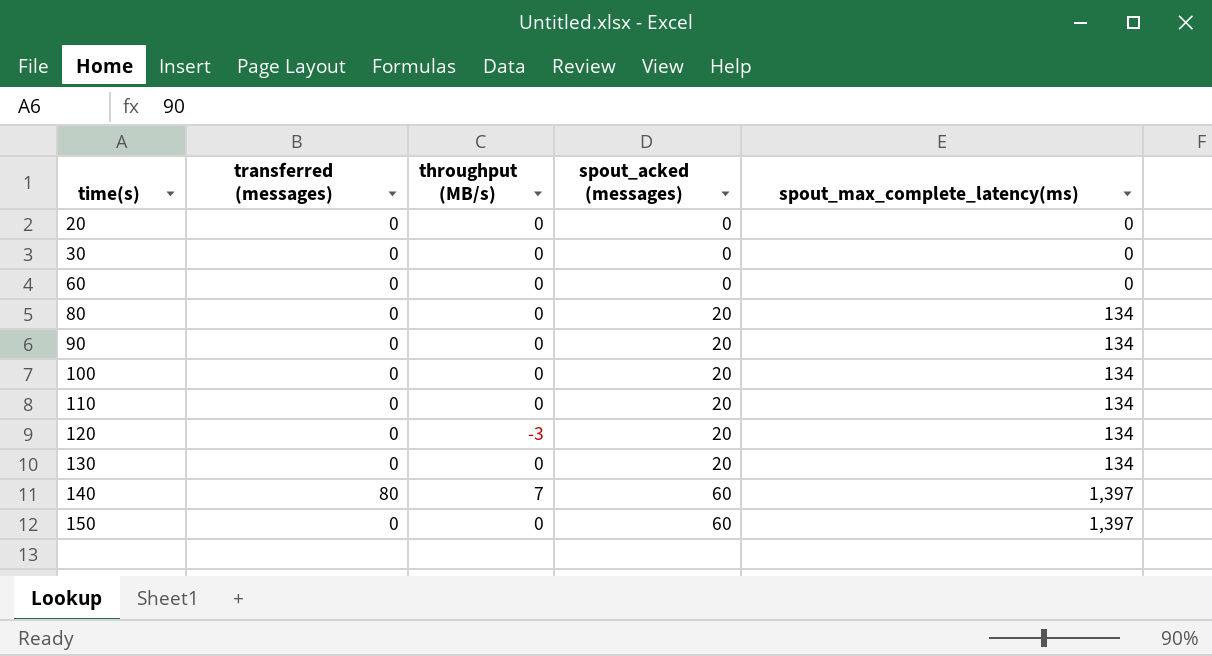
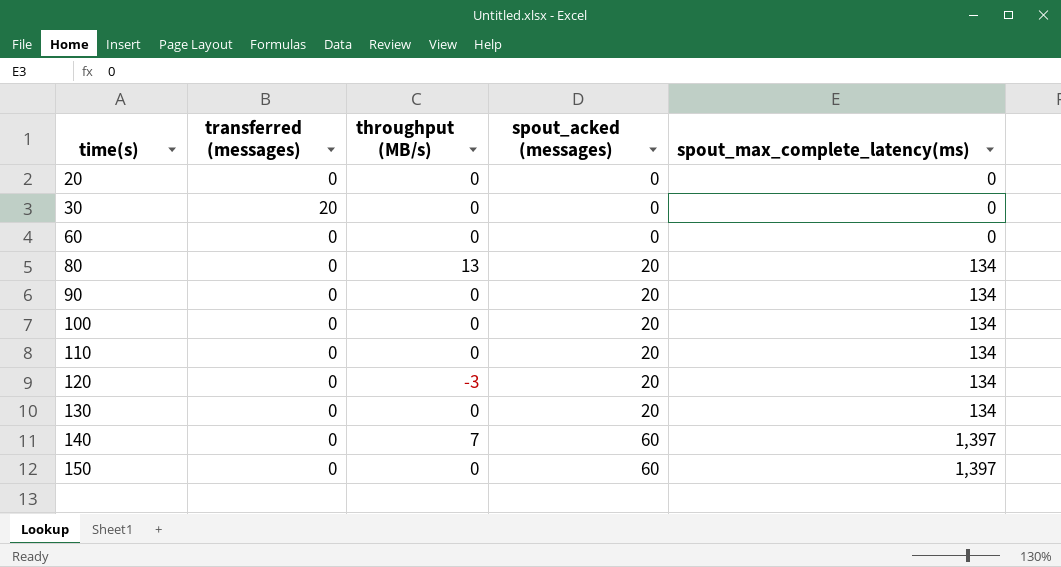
30 | transferred (messages): 0 -> 20
80 | throughput (MB/s): 0 -> 13
140 | transferred (messages): 80 -> 0

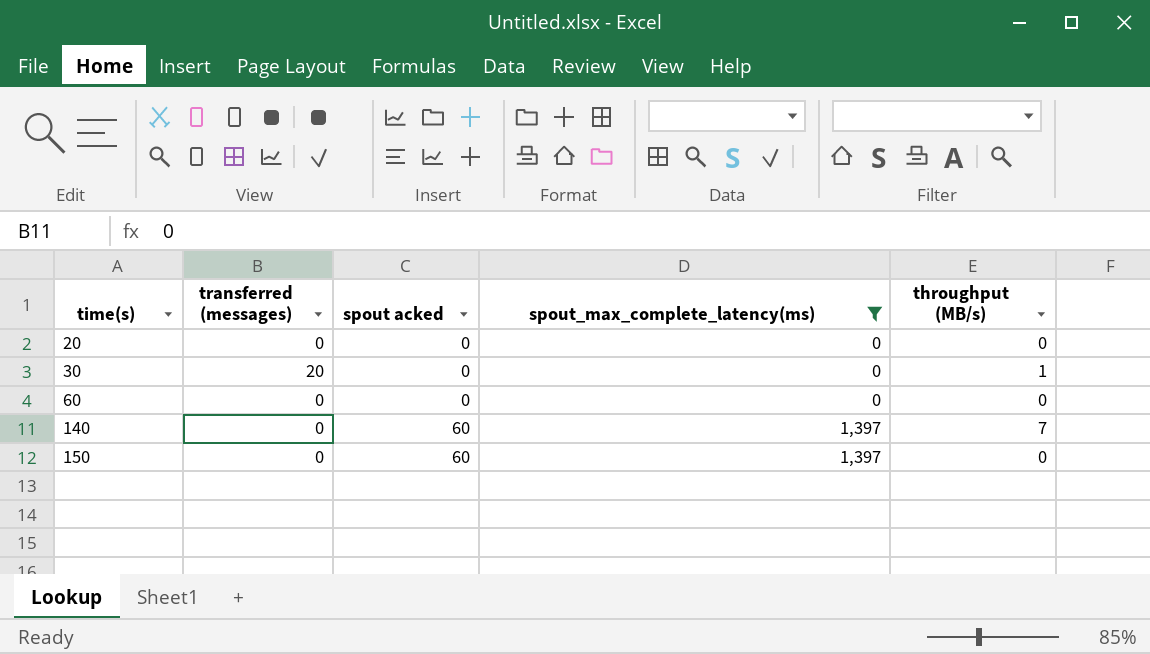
filter: none -> spout_max_complete_latency(ms) != 134
column name: spout_acked (messages) -> spout acked
column throughput (MB/s) | position: 3 -> 5
30 | throughput (MB/s): 0 -> 1

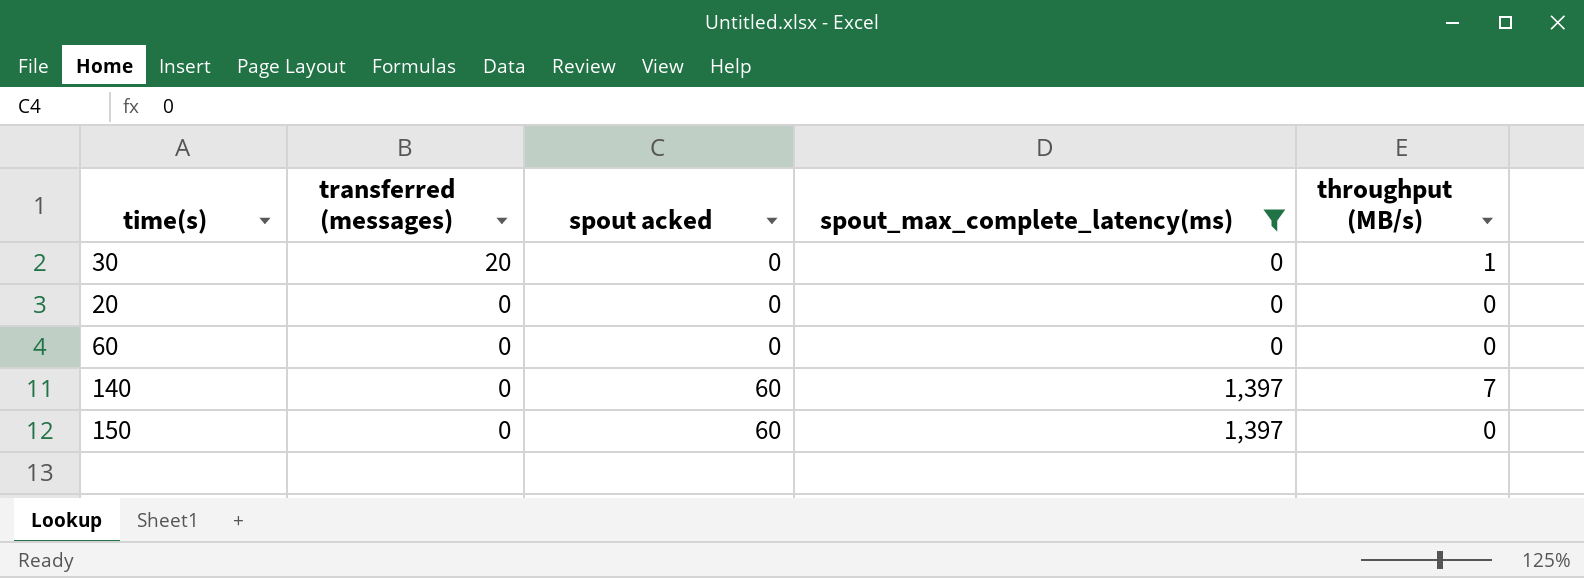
row order: time(s) ascending -> transferred (messages) descending

